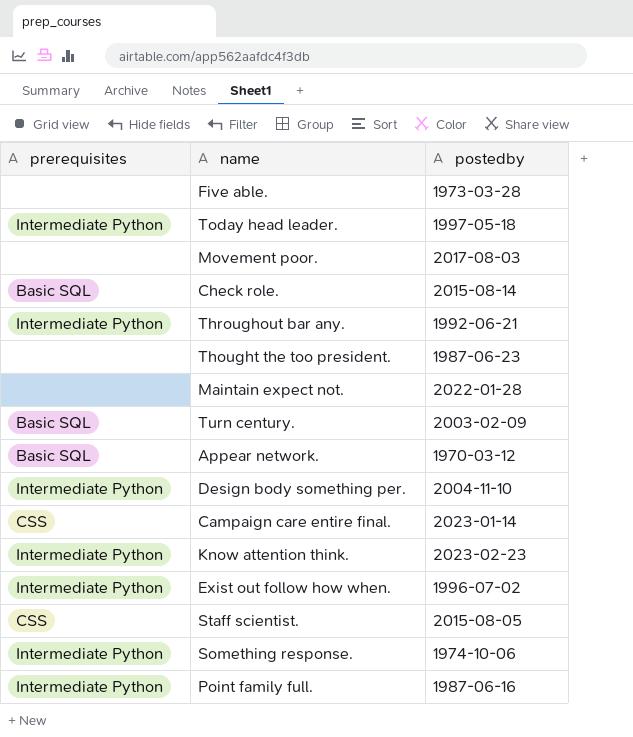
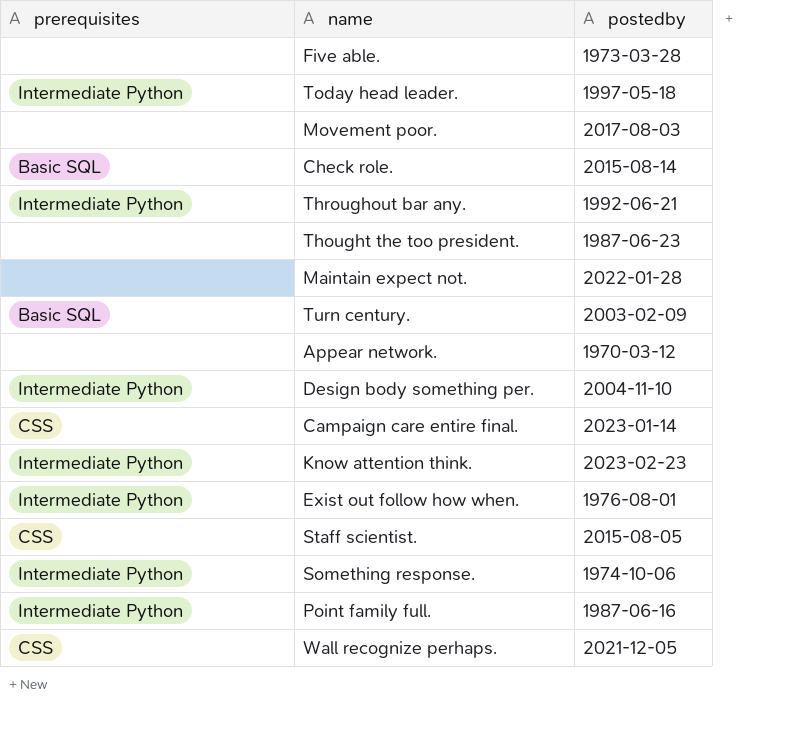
Appear network. | prerequisites: Basic SQL -> none
Exist out follow how when. | postedby: 1996-07-02 -> 1976-08-01
row Wall recognize perhaps.: none -> CSS | 2021-12-05

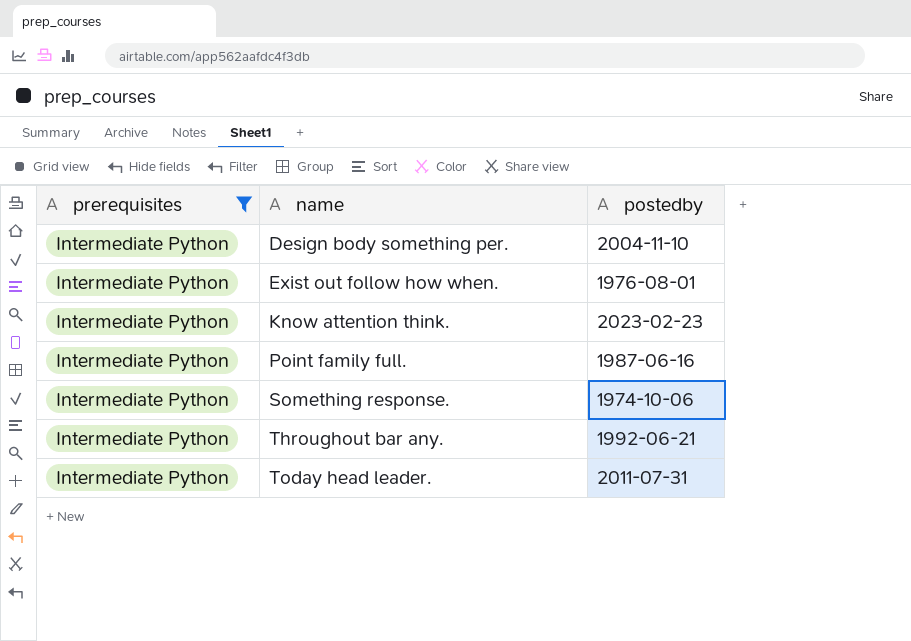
filter: none -> prerequisites = Intermediate Python
row order: none -> name ascending
Today head leader. | postedby: 1997-05-18 -> 2011-07-31

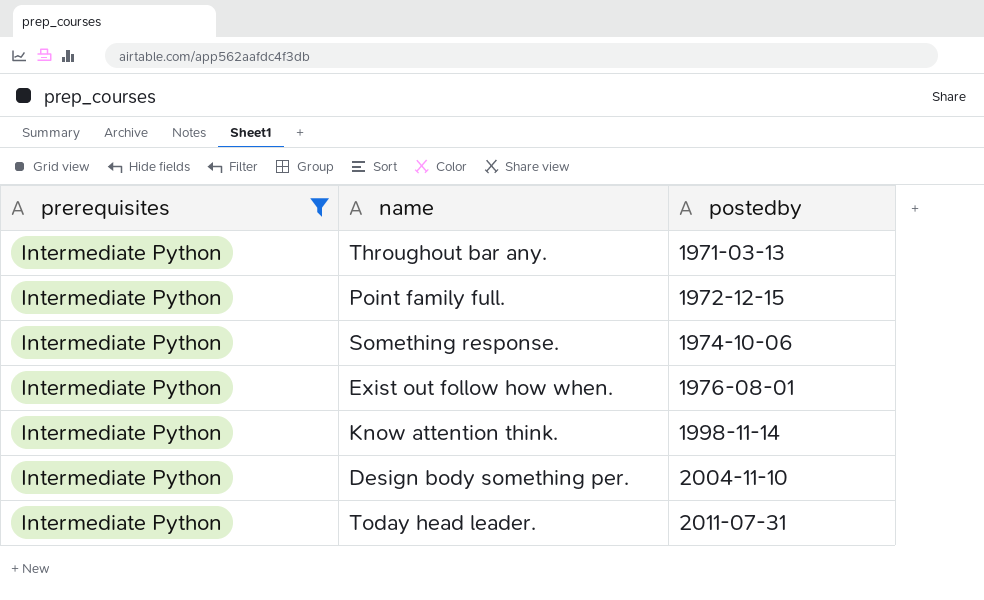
row order: name ascending -> postedby ascending
Throughout bar any. | postedby: 1992-06-21 -> 1971-03-13
Point family full. | postedby: 1987-06-16 -> 1972-12-15
Know attention think. | postedby: 2023-02-23 -> 1998-11-14

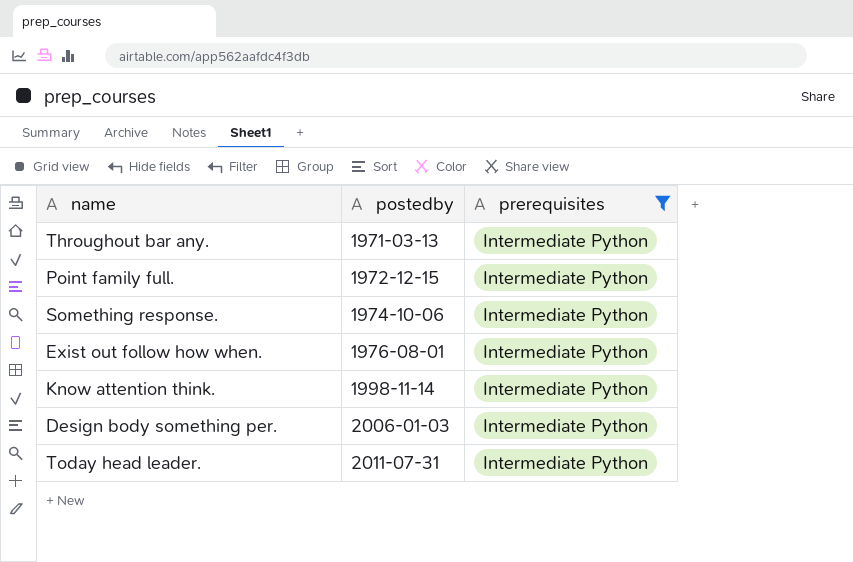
column prerequisites | position: 1 -> 3
Design body something per. | postedby: 2004-11-10 -> 2006-01-03

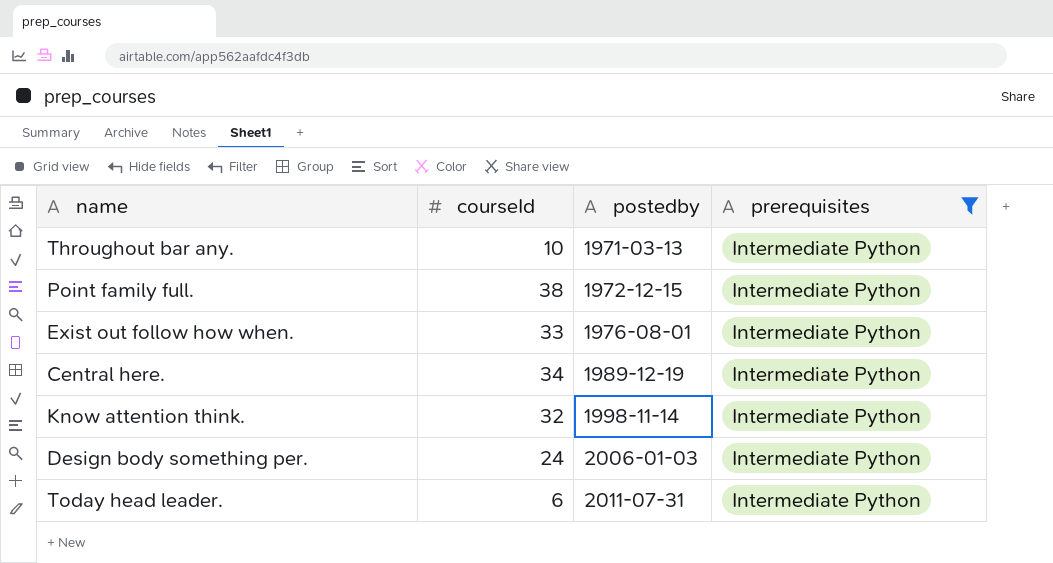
column courseId | position: none -> 2
row Something response.: 1974-10-06 | Intermediate Python -> none
row Central here.: none -> 34 | 1989-12-19 | Intermediate Python

